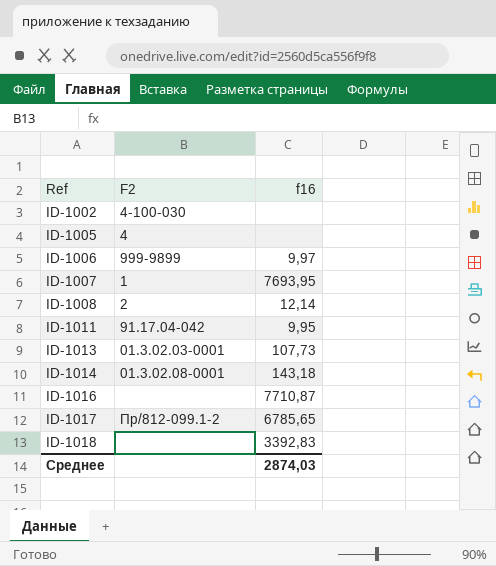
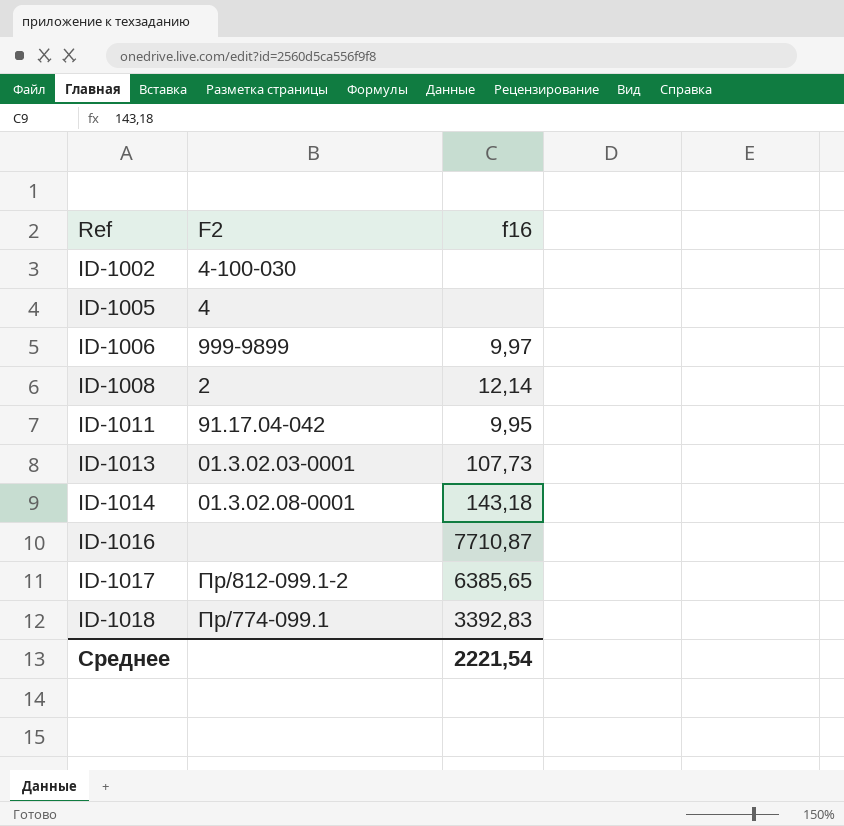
row ID-1007: 1 | 7693,95 -> none
ID-1017 | f16: 6785,65 -> 6385,65
ID-1018 | F2: none -> Пр/774-099.1
Среднее | f16: 2874,03 -> 2221,54

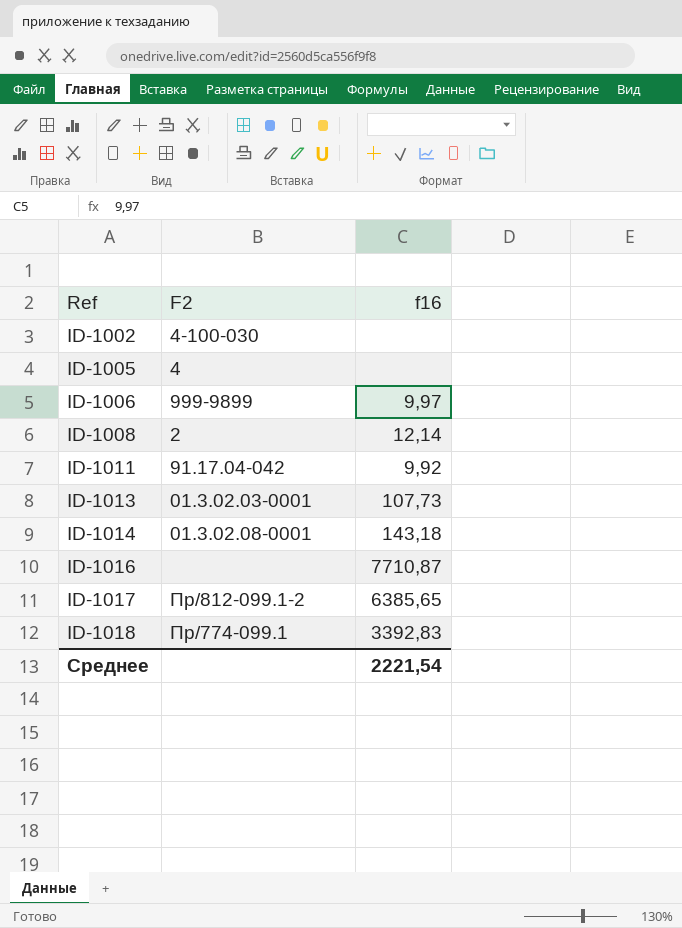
ID-1011 | f16: 9,95 -> 9,92

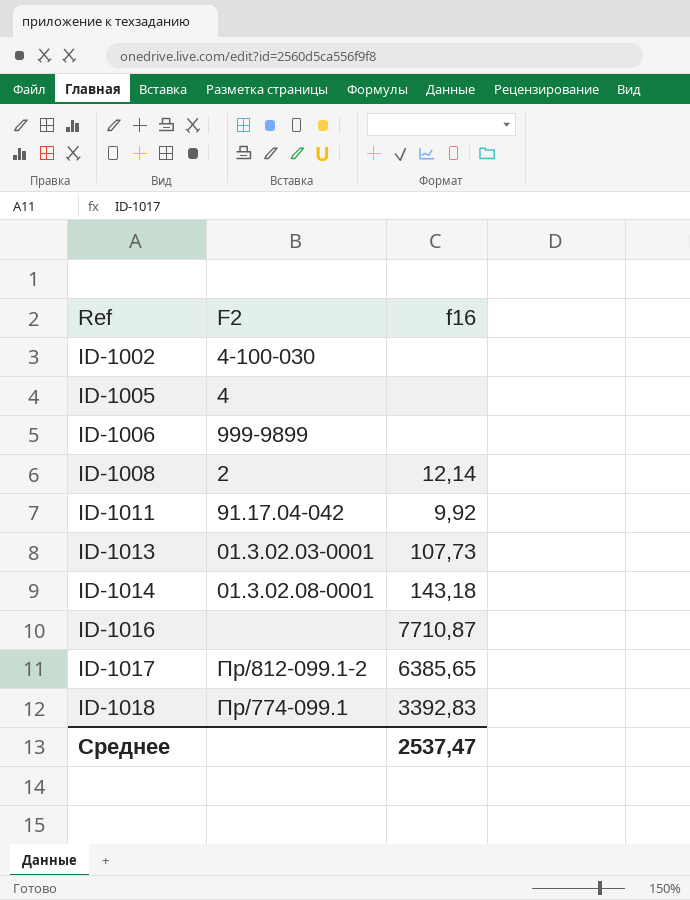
ID-1006 | f16: 9,97 -> none
Среднее | f16: 2221,54 -> 2537,47

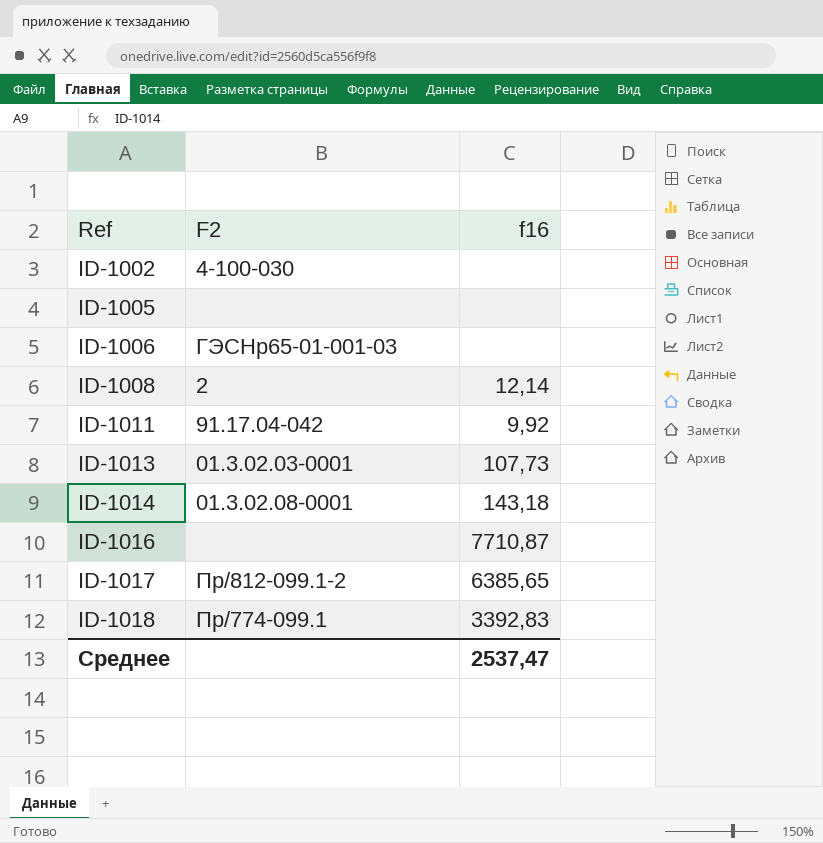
ID-1005 | F2: 4 -> none
ID-1006 | F2: 999-9899 -> ГЭСНр65-01-001-03

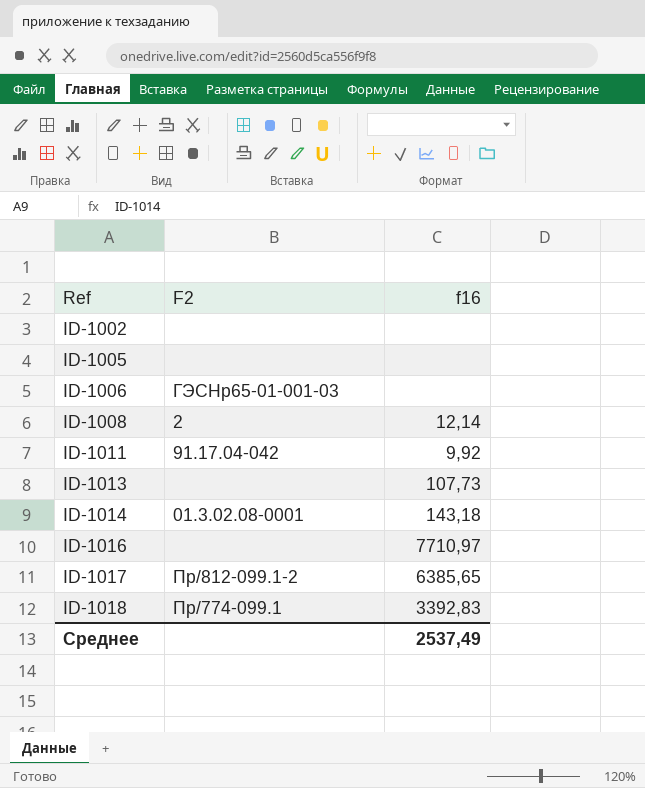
ID-1002 | F2: 4-100-030 -> none
ID-1013 | F2: 01.3.02.03-0001 -> none
ID-1016 | f16: 7710,87 -> 7710,97
Среднее | f16: 2537,47 -> 2537,49

